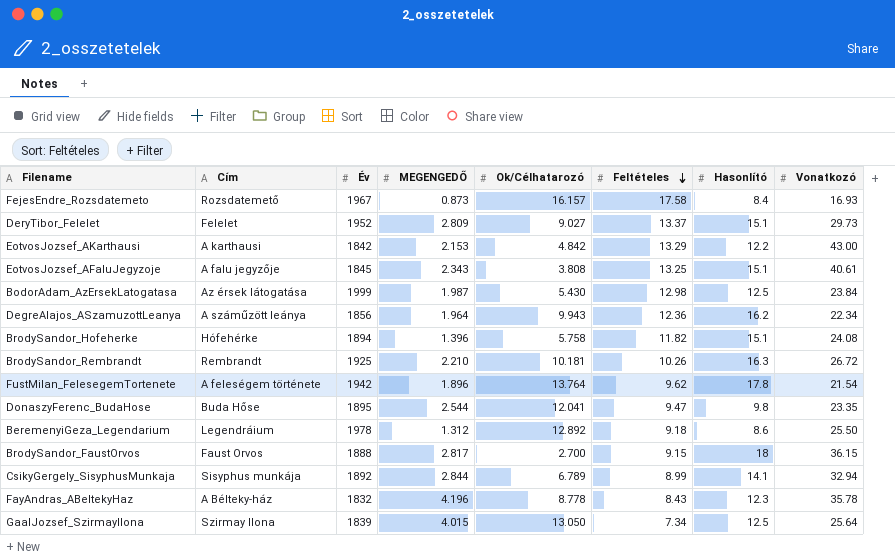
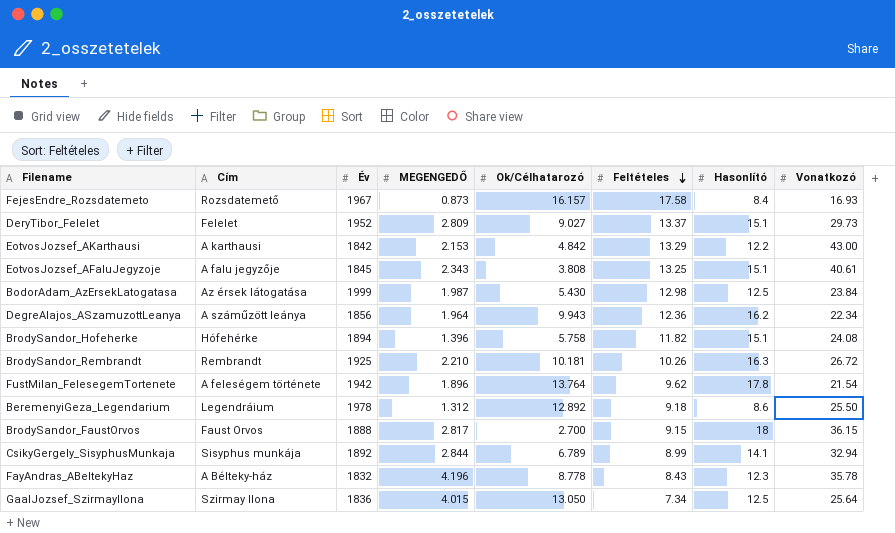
row DonaszyFerenc_BudaHose: Buda Hőse | 1895 | 2.544 | 12.041 | 9.47 | 9.8 | 23.35 -> none
GaalJozsef_SzirmayIlona | Év: 1839 -> 1836

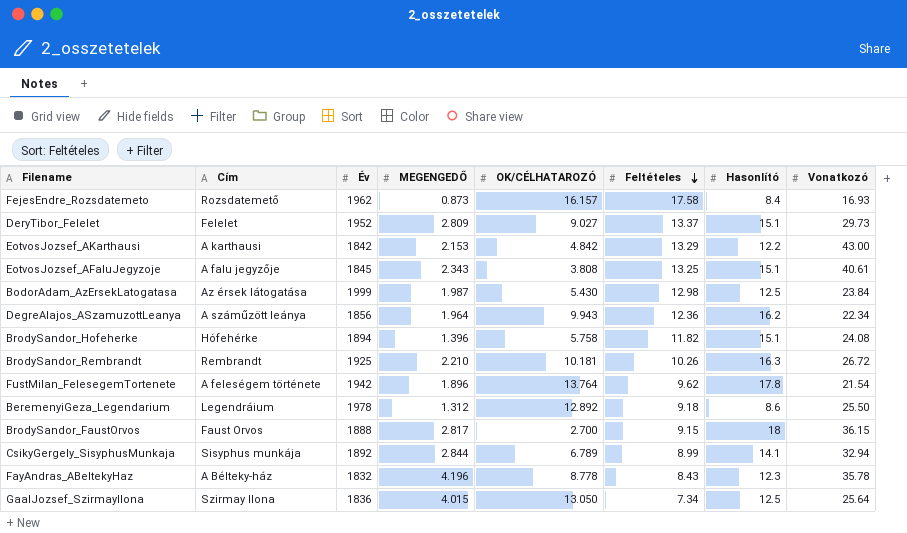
column name: Ok/Célhatarozó -> OK/CÉLHATAROZÓ
FejesEndre_Rozsdatemeto | Év: 1967 -> 1962

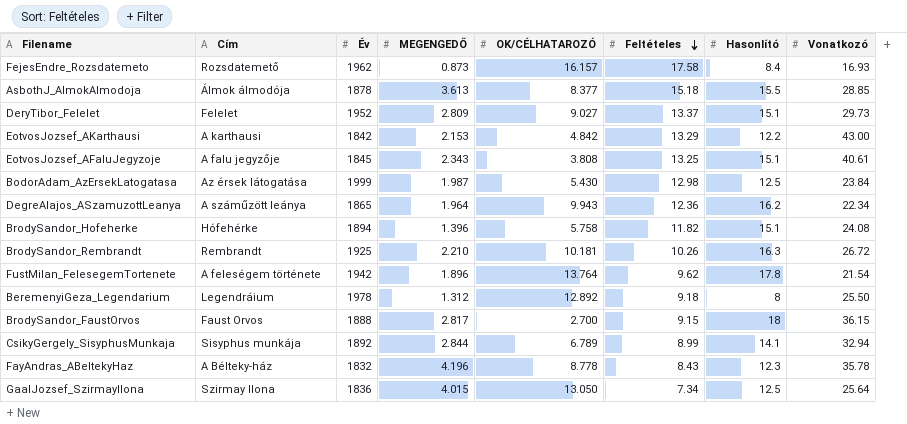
row AsbothJ_AlmokAlmodoja: none -> Álmok álmodója | 1878 | 3.613 | 8.377 | 15.18 | 15.5 | 28.85
DegreAlajos_ASzamuzottLeanya | Év: 1856 -> 1865
BeremenyiGeza_Legendarium | Hasonlító: 8.6 -> 8

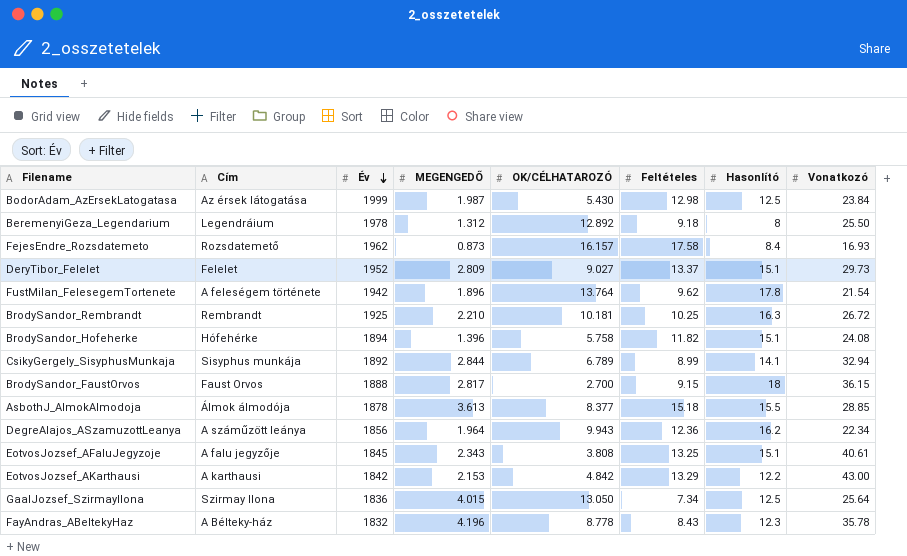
row order: Feltételes descending -> Év descending
BrodySandor_Rembrandt | Feltételes: 10.26 -> 10.25
DegreAlajos_ASzamuzottLeanya | Év: 1865 -> 1856

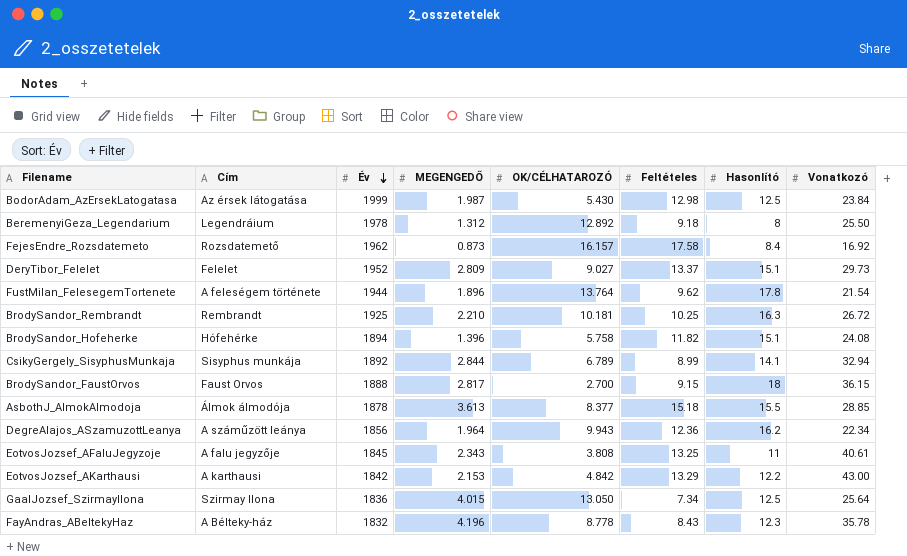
FejesEndre_Rozsdatemeto | Vonatkozó: 16.93 -> 16.92
FustMilan_FelesegemTortenete | Év: 1942 -> 1944
EotvosJozsef_AFaluJegyzoje | Hasonlító: 15.1 -> 11

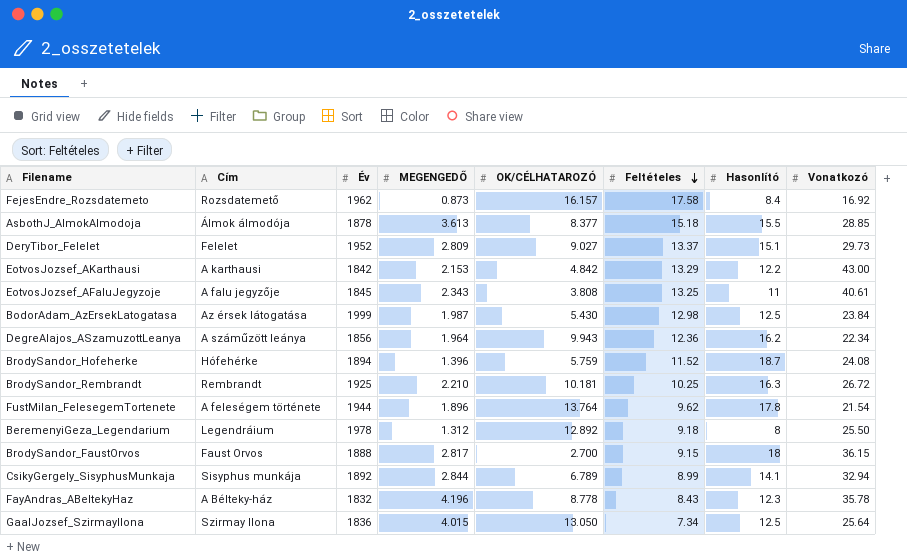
row order: Év descending -> Feltételes descending
BrodySandor_Hofeherke | OK/CÉLHATAROZÓ: 5.758 -> 5.759
BrodySandor_Hofeherke | Feltételes: 11.82 -> 11.52
BrodySandor_Hofeherke | Hasonlító: 15.1 -> 18.7

